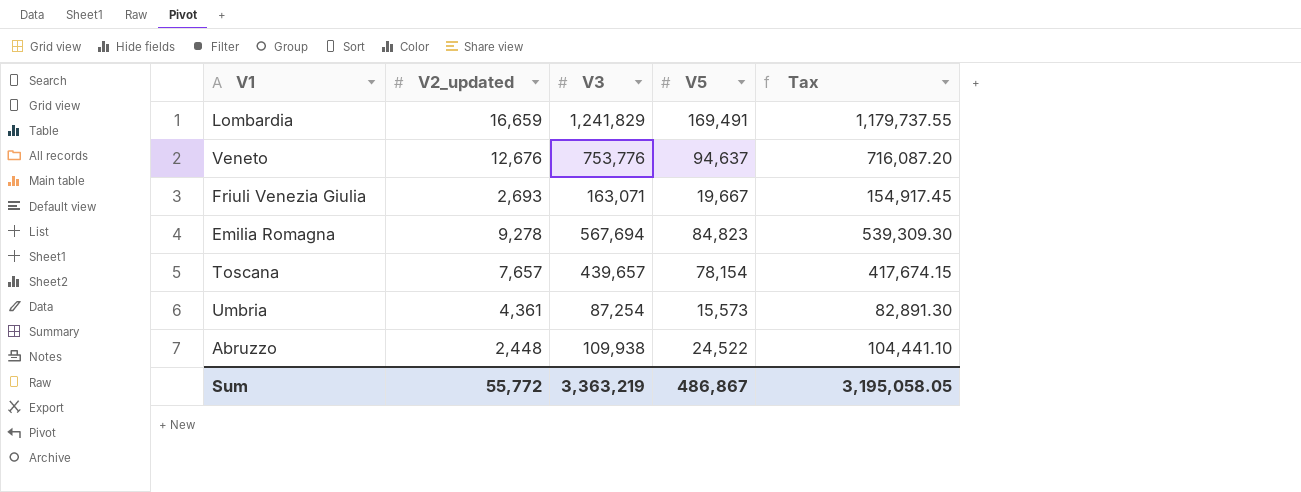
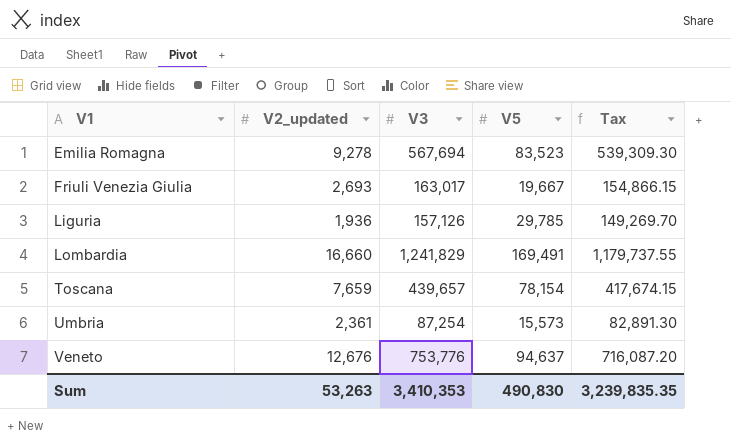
row order: none -> V1 ascending
row Abruzzo: 2,448 | 109,938 | 24,522 | 104,441.10 -> none
Emilia Romagna | V5: 84,823 -> 83,523
Friuli Venezia Giulia | V3: 163,071 -> 163,017
Friuli Venezia Giulia | Tax: 154,917.45 -> 154,866.15
row Liguria: none -> 1,936 | 157,126 | 29,785 | 149,269.70
Lombardia | V2_updated: 16,659 -> 16,660
Toscana | V2_updated: 7,657 -> 7,659
Umbria | V2_updated: 4,361 -> 2,361
Sum | V2_updated: 55,772 -> 53,263
Sum | V3: 3,363,219 -> 3,410,353
Sum | V5: 486,867 -> 490,830
Sum | Tax: 3,195,058.05 -> 3,239,835.35

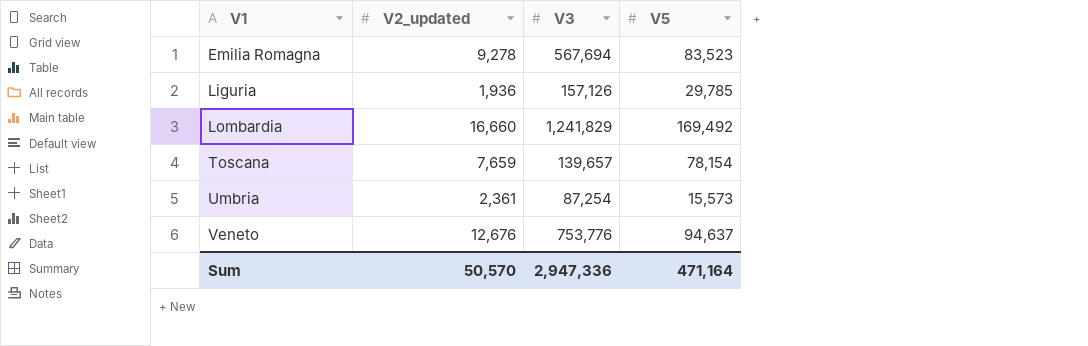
column Tax | formula: [V3] * 0.95 -> none
row Friuli Venezia Giulia: 2,693 | 163,017 | 19,667 | 154,866.15 -> none
Lombardia | V5: 169,491 -> 169,492
Toscana | V3: 439,657 -> 139,657
Sum | V2_updated: 53,263 -> 50,570
Sum | V3: 3,410,353 -> 2,947,336
Sum | V5: 490,830 -> 471,164

